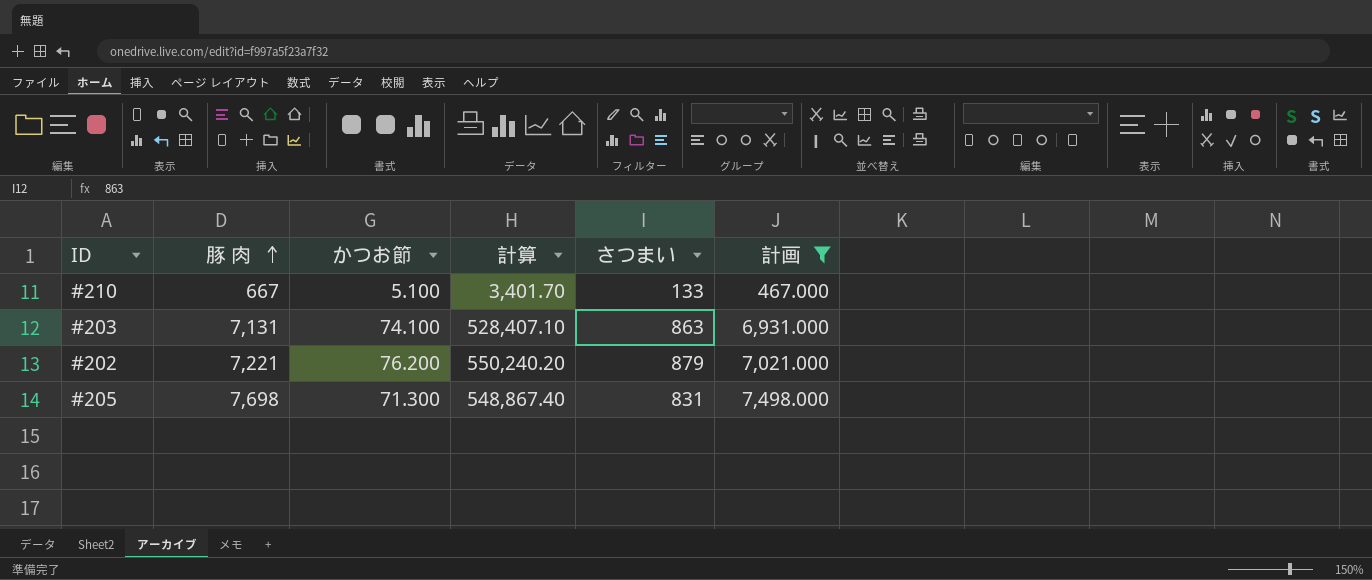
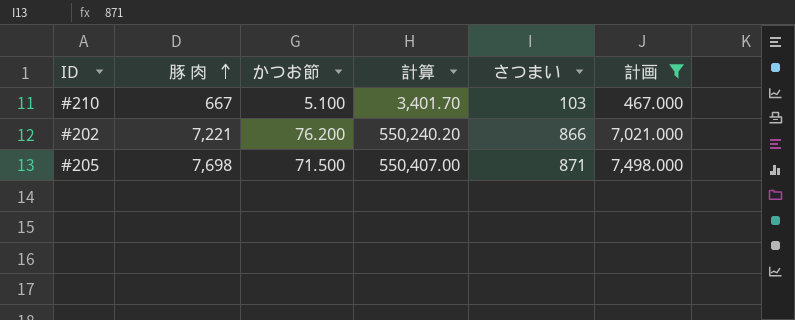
row #203: 7,131 | 74.100 | 528,407.10 | 863 | 6,931.000 -> none
#210 | さつまい: 133 -> 103
#202 | さつまい: 879 -> 866
#205 | かつお節: 71.300 -> 71.500
#205 | 計算: 548,867.40 -> 550,407.00
#205 | さつまい: 831 -> 871

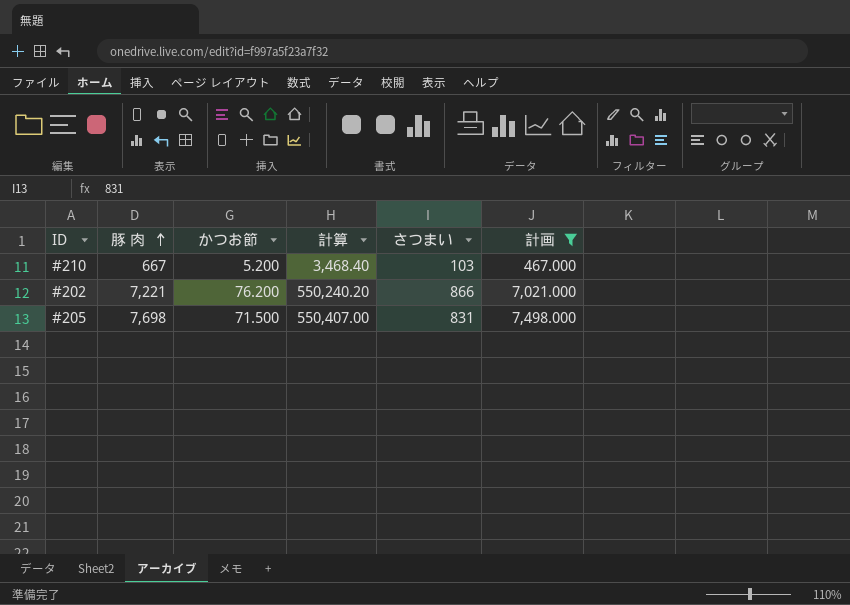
#210 | かつお節: 5.100 -> 5.200
#210 | 計算: 3,401.70 -> 3,468.40
#205 | さつまい: 871 -> 831

